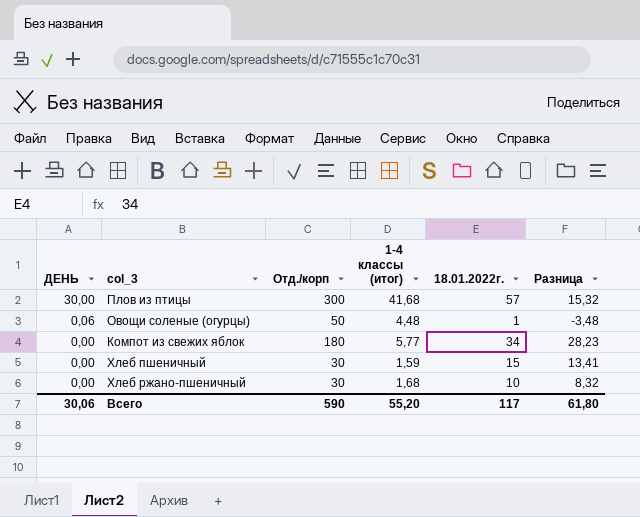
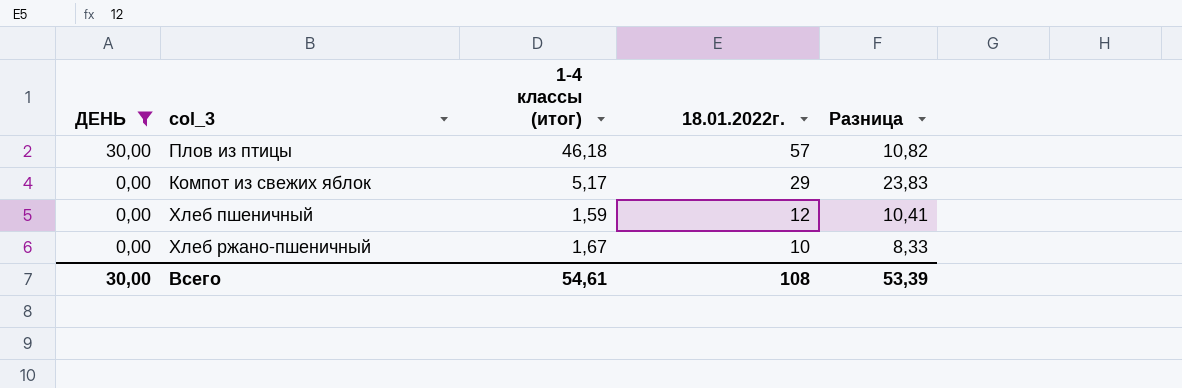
filter: none -> ДЕНЬ != 0,06
column Отд./корп | position: 3 -> none
Плов из птицы | 1-4 классы (итог): 41,68 -> 46,18
Плов из птицы | Разница: 15,32 -> 10,82
Компот из свежих яблок | 1-4 классы (итог): 5,77 -> 5,17
Компот из свежих яблок | 18.01.2022г.: 34 -> 29
Компот из свежих яблок | Разница: 28,23 -> 23,83
Хлеб пшеничный | 18.01.2022г.: 15 -> 12
Хлеб пшеничный | Разница: 13,41 -> 10,41
Хлеб ржано-пшеничный | 1-4 классы (итог): 1,68 -> 1,67
Хлеб ржано-пшеничный | Разница: 8,32 -> 8,33
Всего | ДЕНЬ: 30,06 -> 30,00
Всего | 1-4 классы (итог): 55,20 -> 54,61
Всего | 18.01.2022г.: 117 -> 108
Всего | Разница: 61,80 -> 53,39

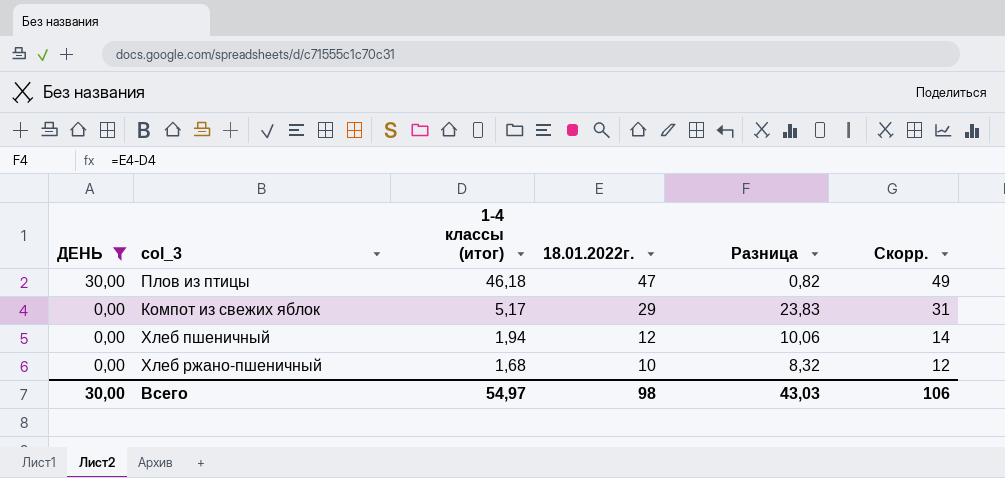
column Скорр. | formula: none -> [18.01.2022г.] + 2
Плов из птицы | 18.01.2022г.: 57 -> 47
Плов из птицы | Разница: 10,82 -> 0,82
Хлеб пшеничный | 1-4 классы (итог): 1,59 -> 1,94
Хлеб пшеничный | Разница: 10,41 -> 10,06
Хлеб ржано-пшеничный | 1-4 классы (итог): 1,67 -> 1,68
Хлеб ржано-пшеничный | Разница: 8,33 -> 8,32
Всего | 1-4 классы (итог): 54,61 -> 54,97
Всего | 18.01.2022г.: 108 -> 98
Всего | Разница: 53,39 -> 43,03

